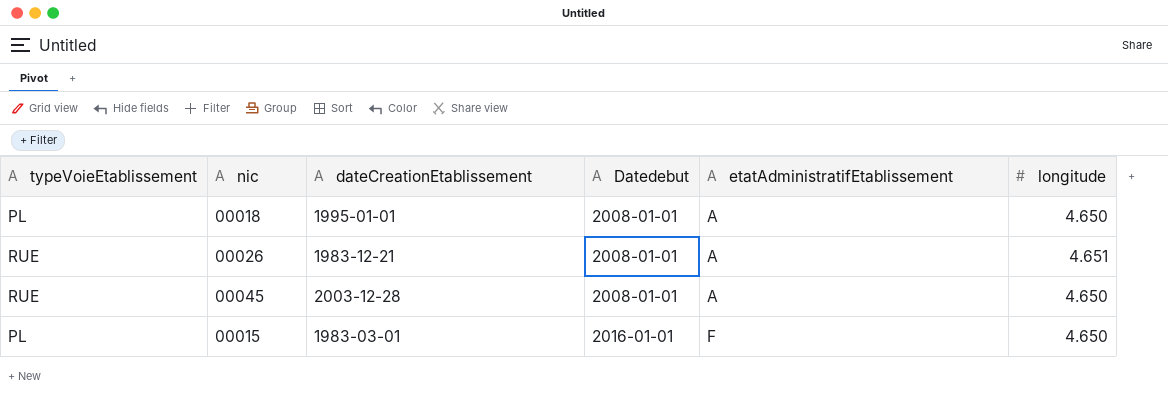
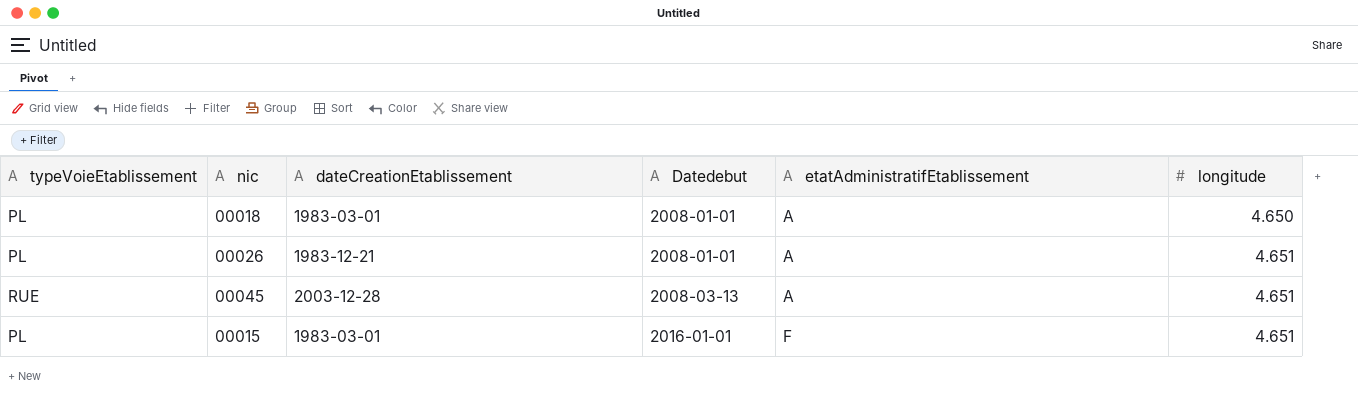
00018 | dateCreationEtablissement: 1995-01-01 -> 1983-03-01
00026 | typeVoieEtablissement: RUE -> PL
00045 | Datedebut: 2008-01-01 -> 2008-03-13
00045 | longitude: 4.650 -> 4.651
00015 | longitude: 4.650 -> 4.651

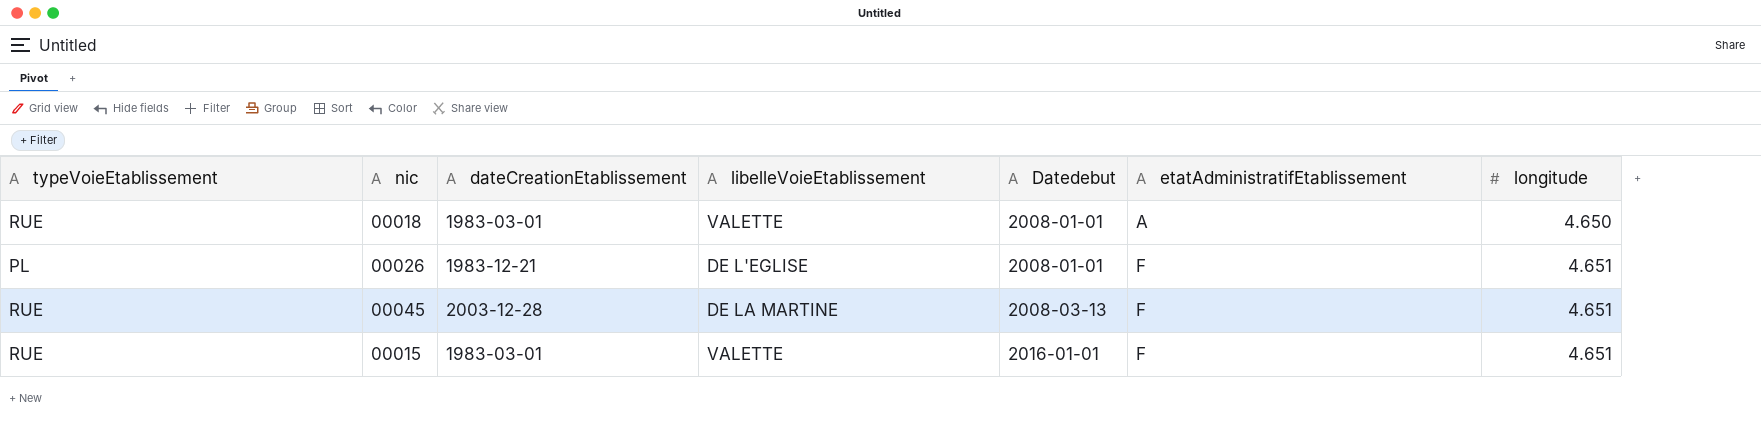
column libelleVoieEtablissement | position: none -> 4
00018 | typeVoieEtablissement: PL -> RUE
00026 | etatAdministratifEtablissement: A -> F
00045 | etatAdministratifEtablissement: A -> F
00015 | typeVoieEtablissement: PL -> RUE

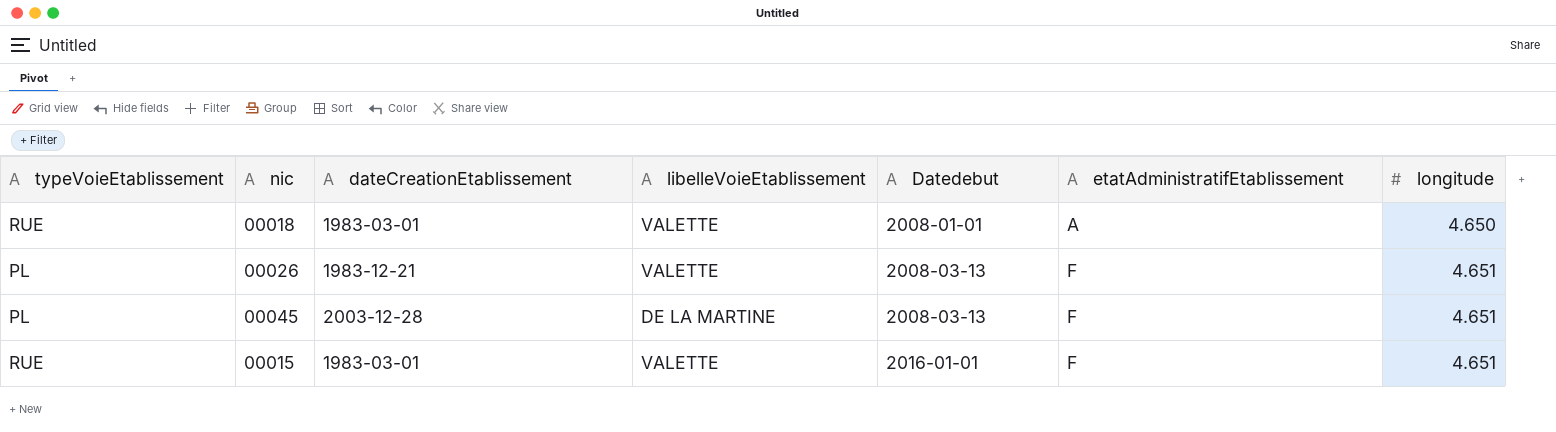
00026 | libelleVoieEtablissement: DE L'EGLISE -> VALETTE
00026 | Datedebut: 2008-01-01 -> 2008-03-13
00045 | typeVoieEtablissement: RUE -> PL

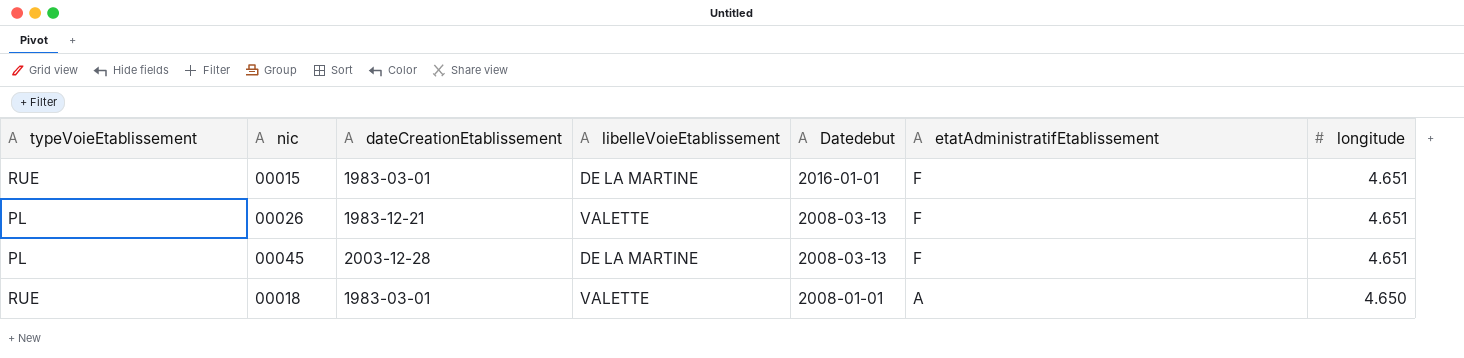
row order: Datedebut ascending -> Datedebut descending
00015 | libelleVoieEtablissement: VALETTE -> DE LA MARTINE

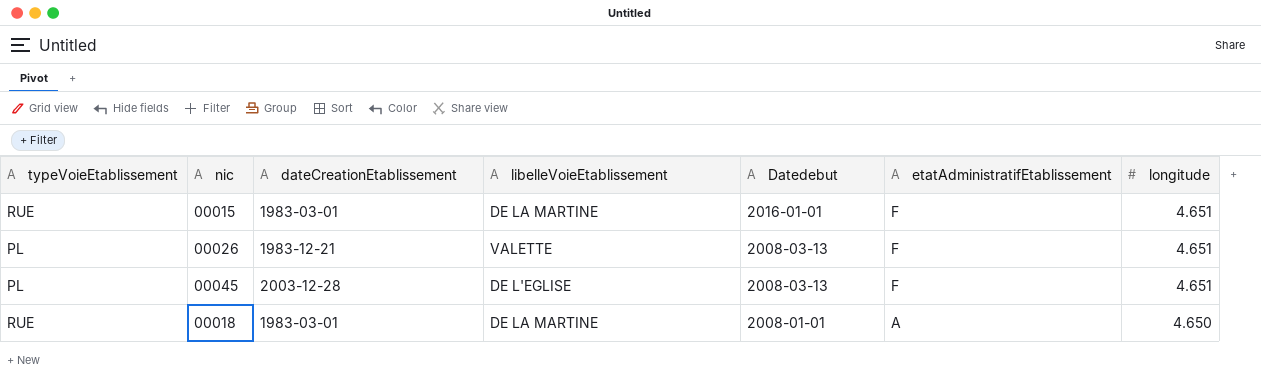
00045 | libelleVoieEtablissement: DE LA MARTINE -> DE L'EGLISE
00018 | libelleVoieEtablissement: VALETTE -> DE LA MARTINE

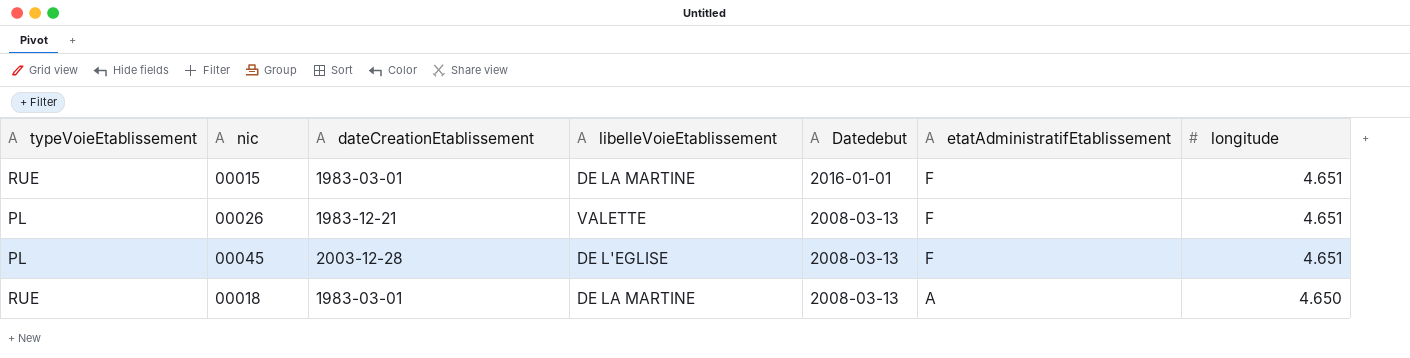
00018 | Datedebut: 2008-01-01 -> 2008-03-13

